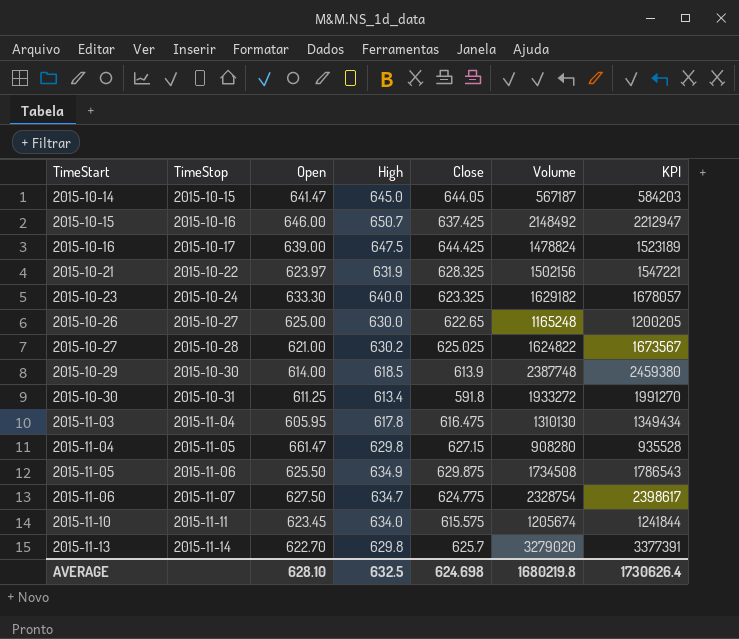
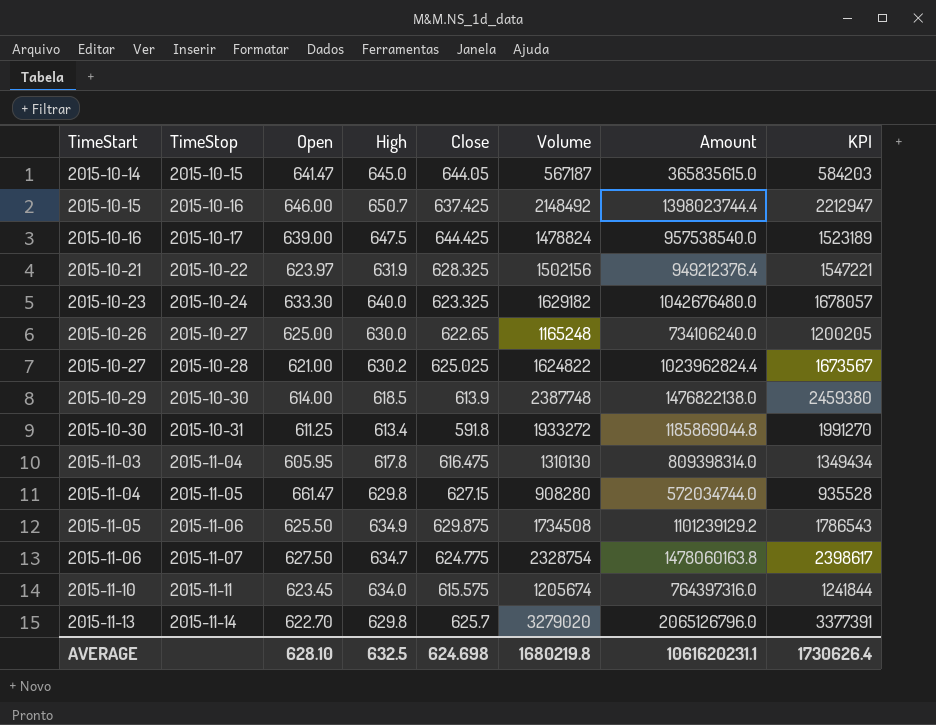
column Amount | formula: none -> [High] * [Volume]

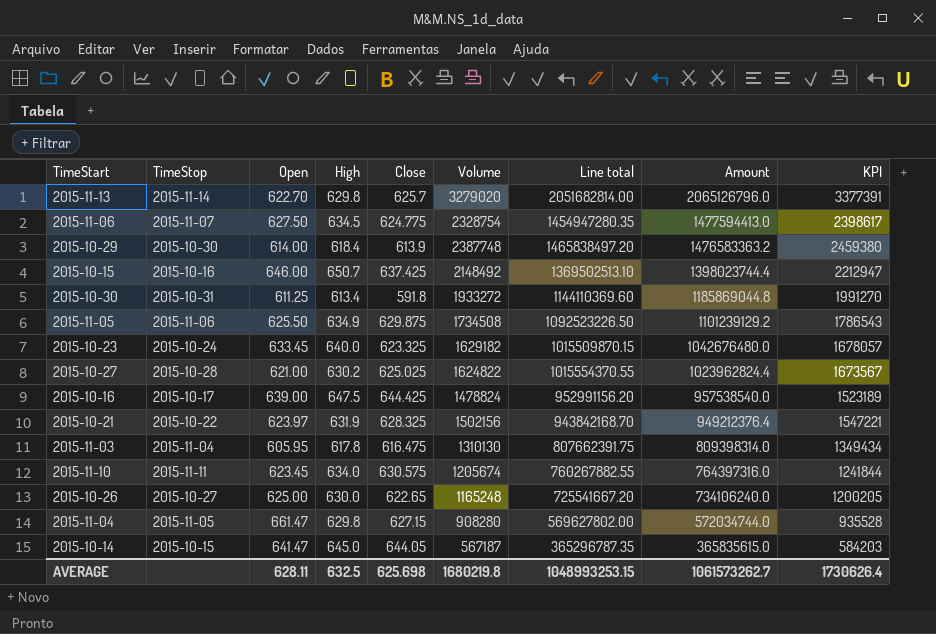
row order: TimeStart ascending -> Amount descending
column Line total | formula: none -> [Close] * [Volume]
2015-11-06 | High: 634.7 -> 634.5
2015-11-06 | Amount: 1478060163.8 -> 1477594413.0
2015-10-29 | High: 618.5 -> 618.4
2015-10-29 | Amount: 1476822138.0 -> 1476583363.2
2015-10-23 | Open: 633.30 -> 633.45
2015-11-10 | Close: 615.575 -> 630.575
AVERAGE | Open: 628.10 -> 628.11
AVERAGE | Close: 624.698 -> 625.698
AVERAGE | Amount: 1061620231.1 -> 1061573262.7

